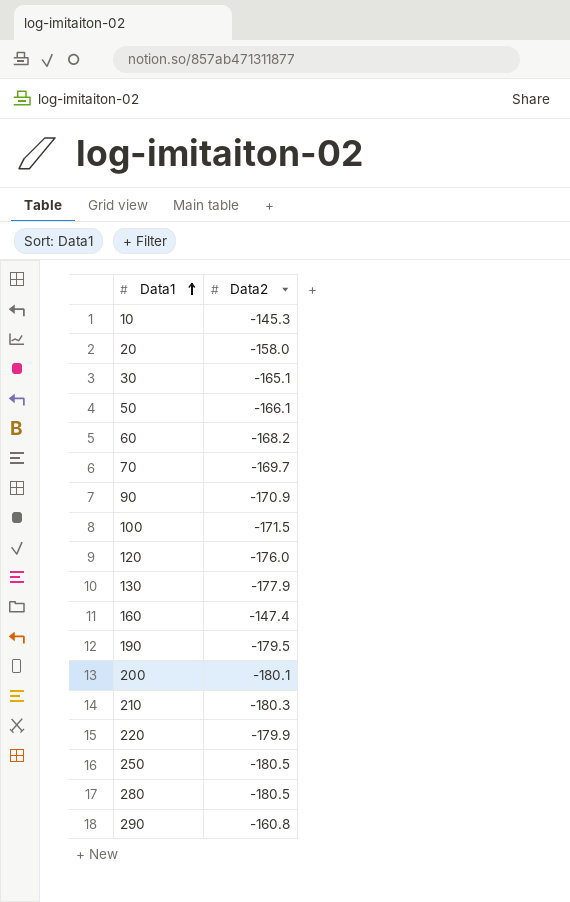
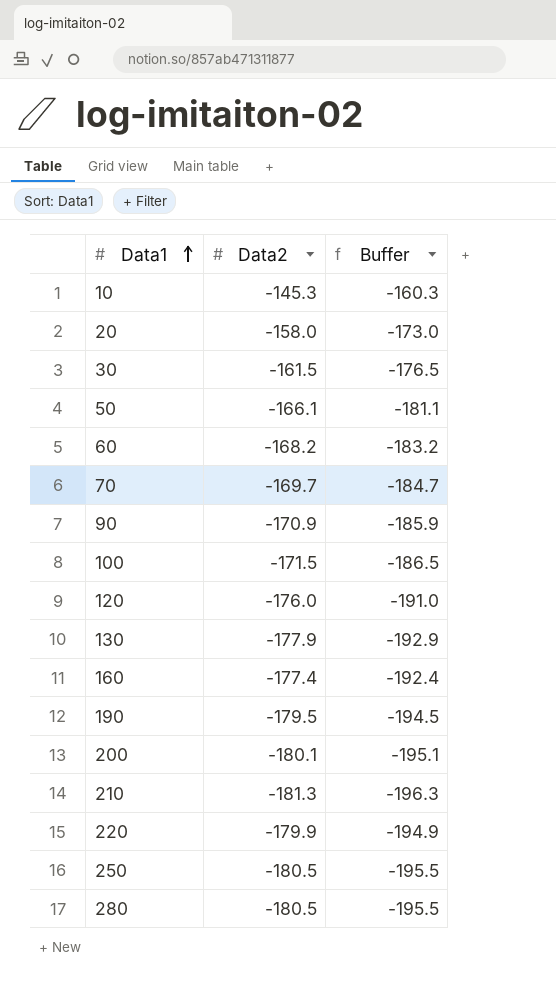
column Buffer | formula: none -> [Data2] - 15
row 290: -160.8 -> none
30 | Data2: -165.1 -> -161.5
160 | Data2: -147.4 -> -177.4
210 | Data2: -180.3 -> -181.3

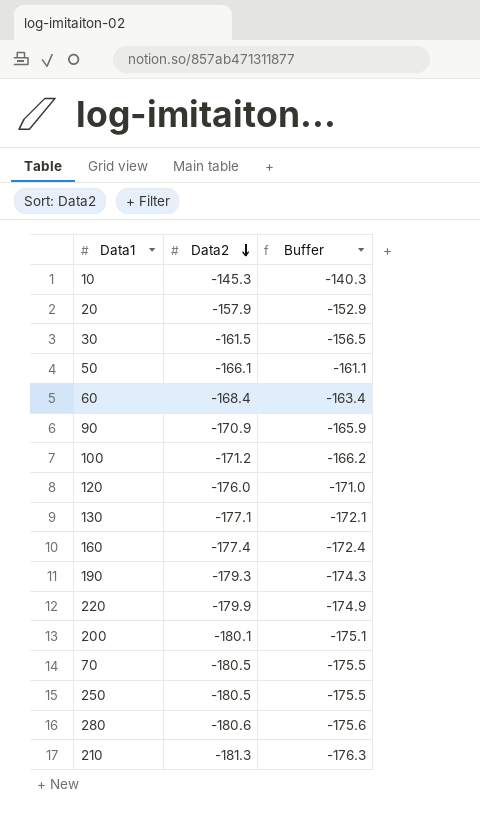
row order: Data1 ascending -> Data2 descending
column Buffer | formula: [Data2] - 15 -> [Data2] + 5
20 | Data2: -158.0 -> -157.9
60 | Data2: -168.2 -> -168.4
100 | Data2: -171.5 -> -171.2
130 | Data2: -177.9 -> -177.1
190 | Data2: -179.5 -> -179.3
70 | Data2: -169.7 -> -180.5
280 | Data2: -180.5 -> -180.6

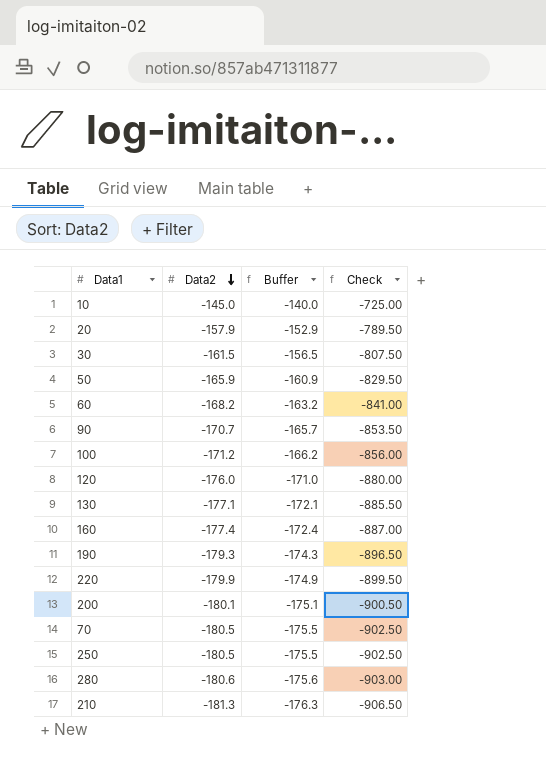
column Check | formula: none -> [Data2] * 5
10 | Data2: -145.3 -> -145.0
10 | Buffer: -140.3 -> -140.0
50 | Data2: -166.1 -> -165.9
50 | Buffer: -161.1 -> -160.9
60 | Data2: -168.4 -> -168.2
60 | Buffer: -163.4 -> -163.2
90 | Data2: -170.9 -> -170.7
90 | Buffer: -165.9 -> -165.7

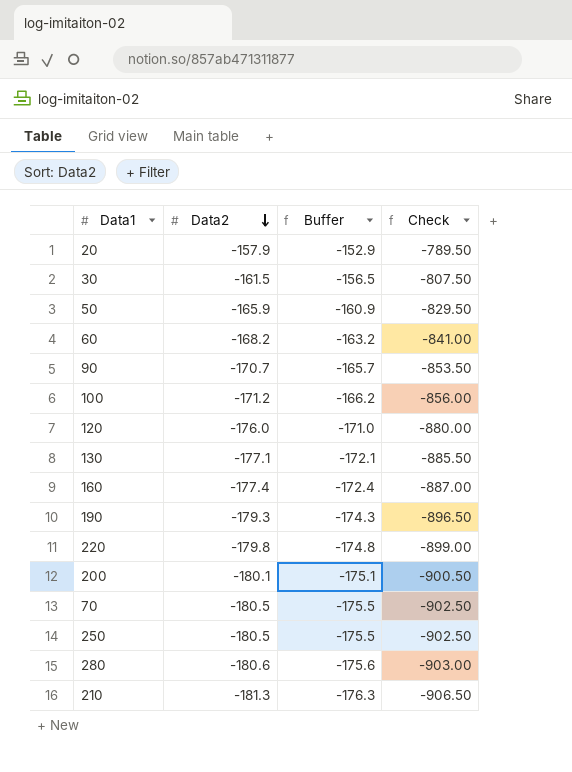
row 10: -145.0 | -140.0 | -725.00 -> none
220 | Data2: -179.9 -> -179.8
220 | Buffer: -174.9 -> -174.8
220 | Check: -899.50 -> -899.00

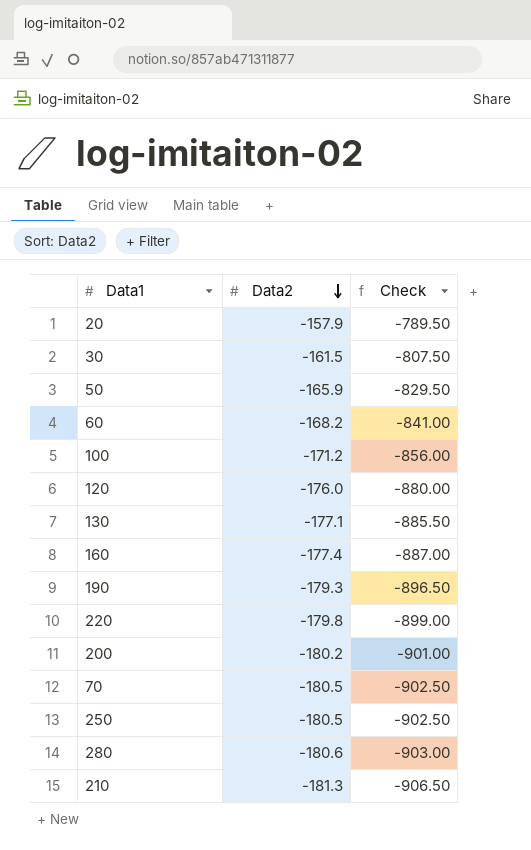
column Buffer | formula: [Data2] + 5 -> none
row 90: -170.7 | -165.7 | -853.50 -> none
200 | Data2: -180.1 -> -180.2
200 | Check: -900.50 -> -901.00

